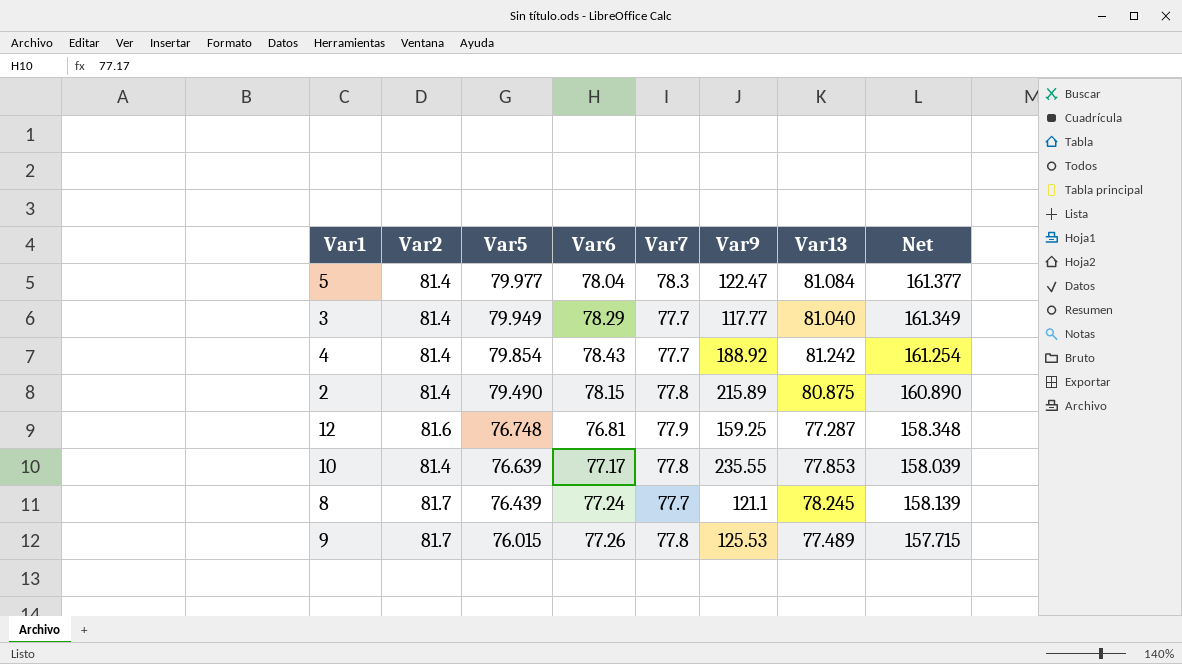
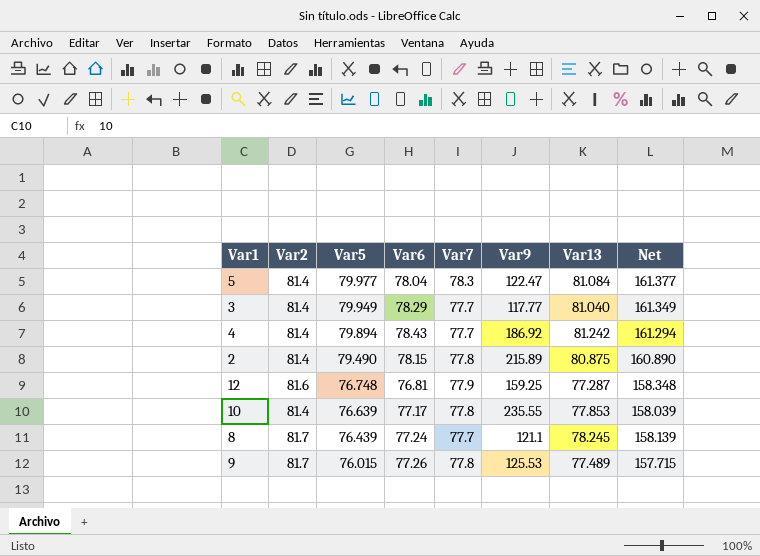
4 | Var5: 79.854 -> 79.894
4 | Var9: 188.92 -> 186.92
4 | Net: 161.254 -> 161.294

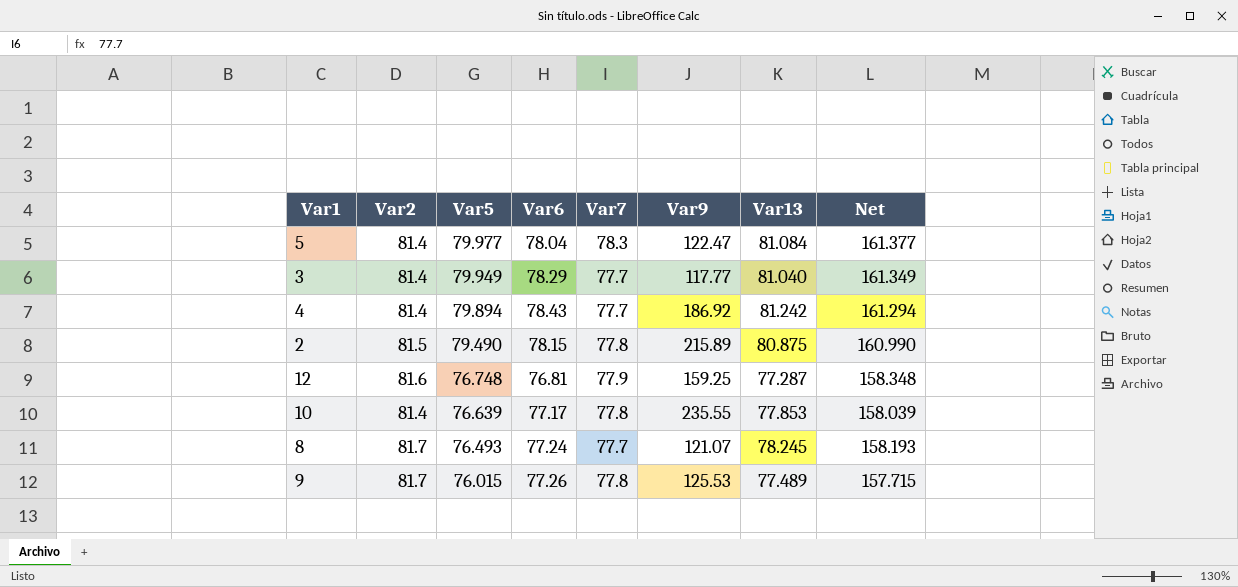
2 | Var2: 81.4 -> 81.5
2 | Net: 160.890 -> 160.990
8 | Var5: 76.439 -> 76.493
8 | Var9: 121.1 -> 121.07
8 | Net: 158.139 -> 158.193

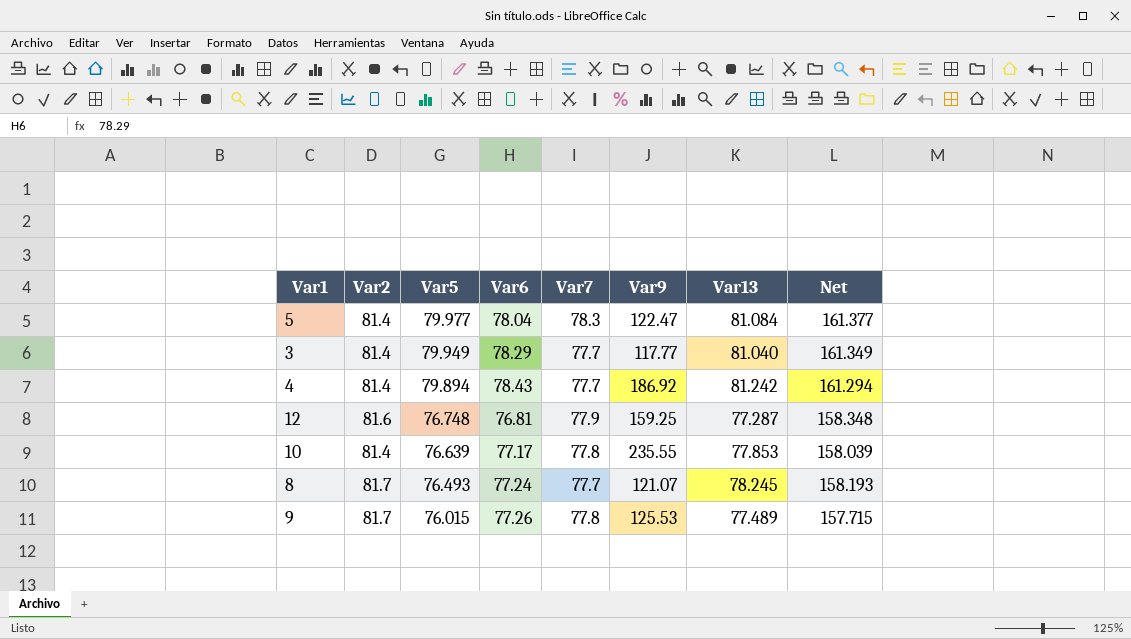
row 2: 81.5 | 79.490 | 78.15 | 77.8 | 215.89 | 80.875 | 160.990 -> none

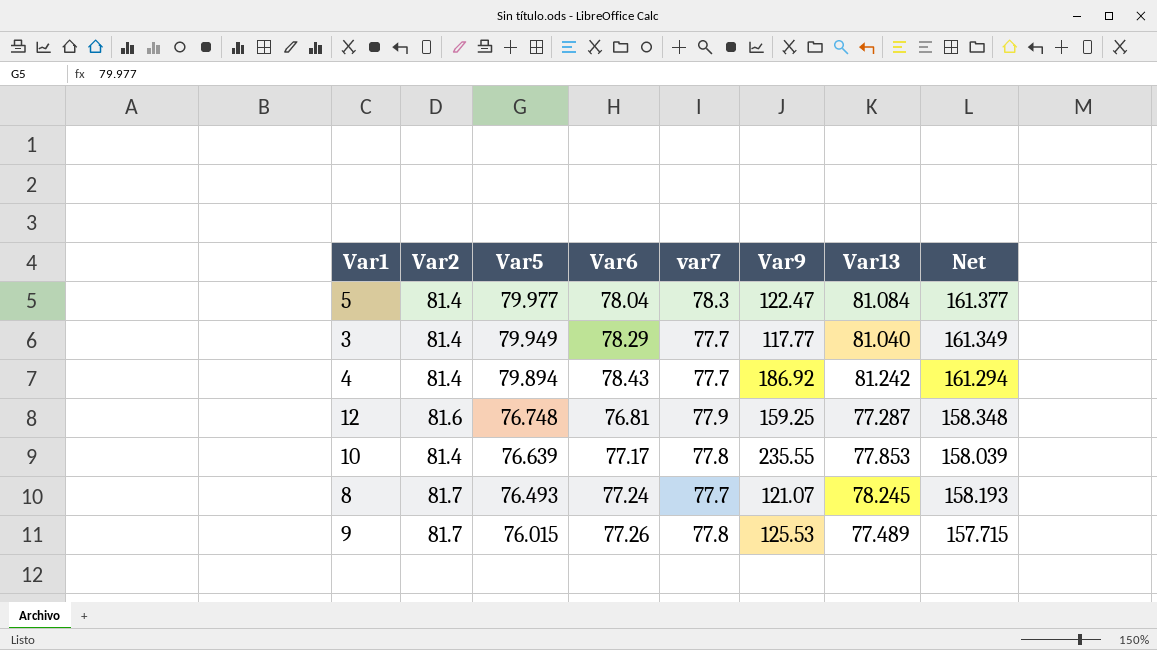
column name: Var7 -> var7

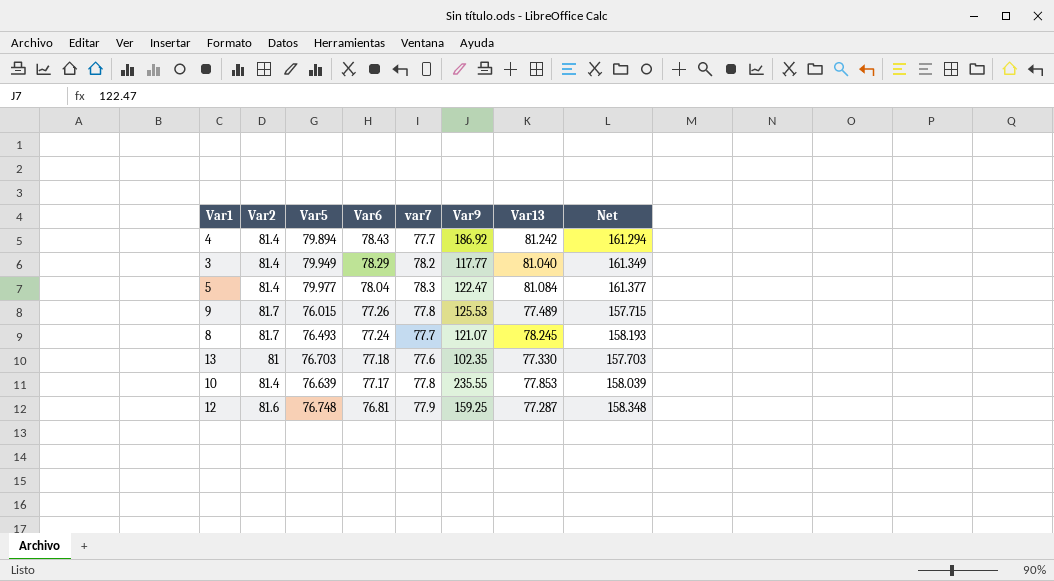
row order: Var5 descending -> Var6 descending
3 | var7: 77.7 -> 78.2
row 13: none -> 81 | 76.703 | 77.18 | 77.6 | 102.35 | 77.330 | 157.703

